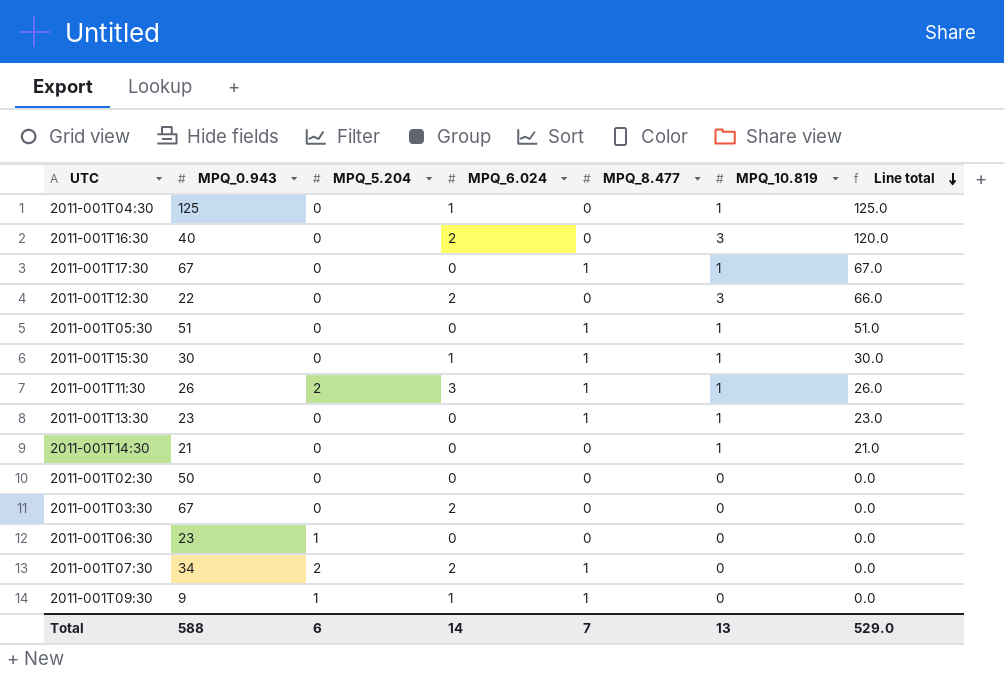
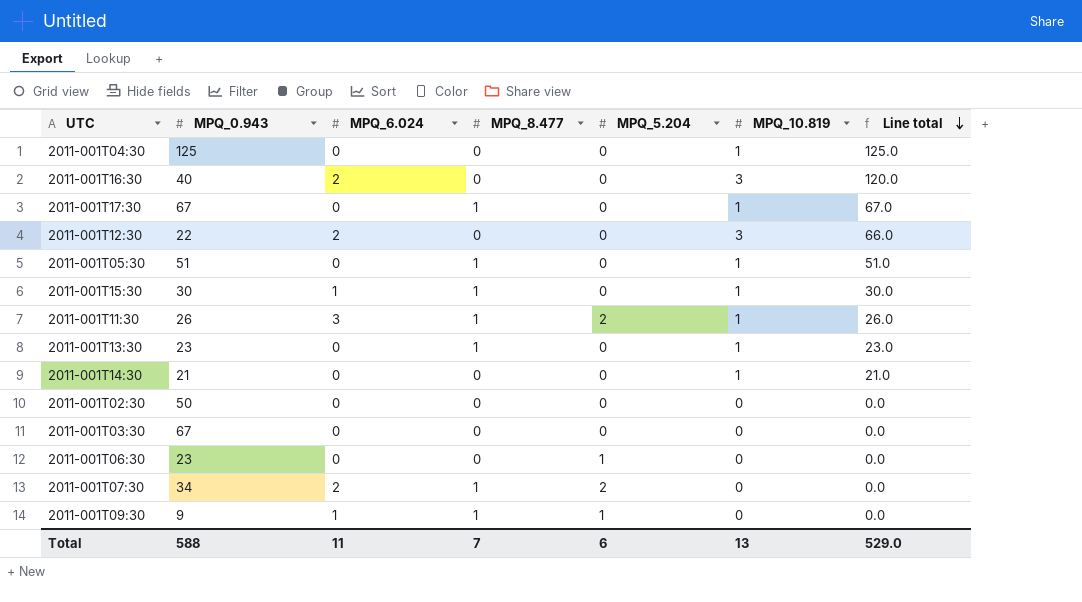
column MPQ_5.204 | position: 3 -> 5
2011-001T04:30 | MPQ_6.024: 1 -> 0
2011-001T03:30 | MPQ_6.024: 2 -> 0
Total | MPQ_6.024: 14 -> 11

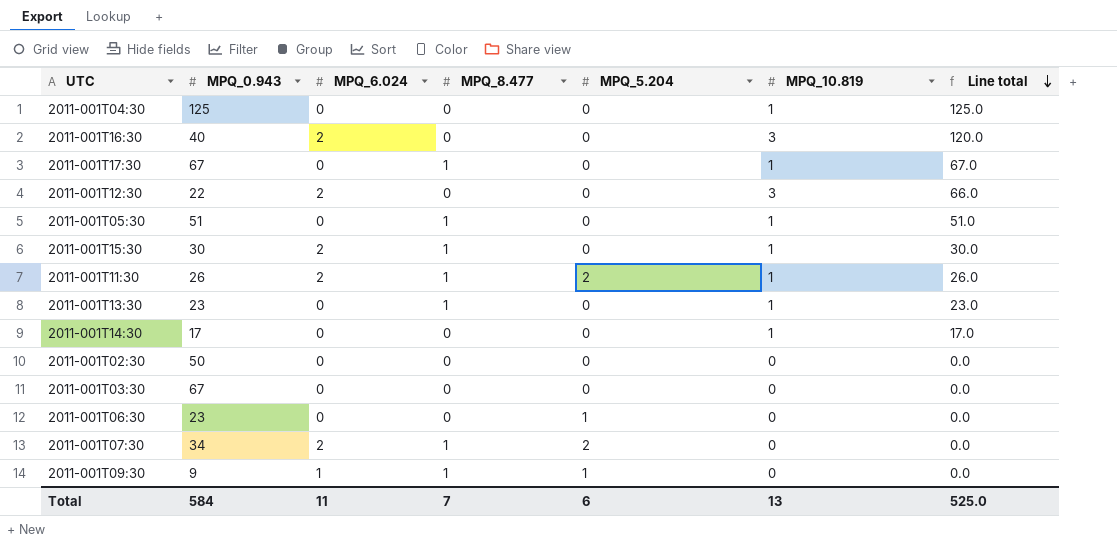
2011-001T15:30 | MPQ_6.024: 1 -> 2
2011-001T11:30 | MPQ_6.024: 3 -> 2
2011-001T14:30 | MPQ_0.943: 21 -> 17
2011-001T14:30 | Line total: 21.0 -> 17.0
Total | MPQ_0.943: 588 -> 584
Total | Line total: 529.0 -> 525.0

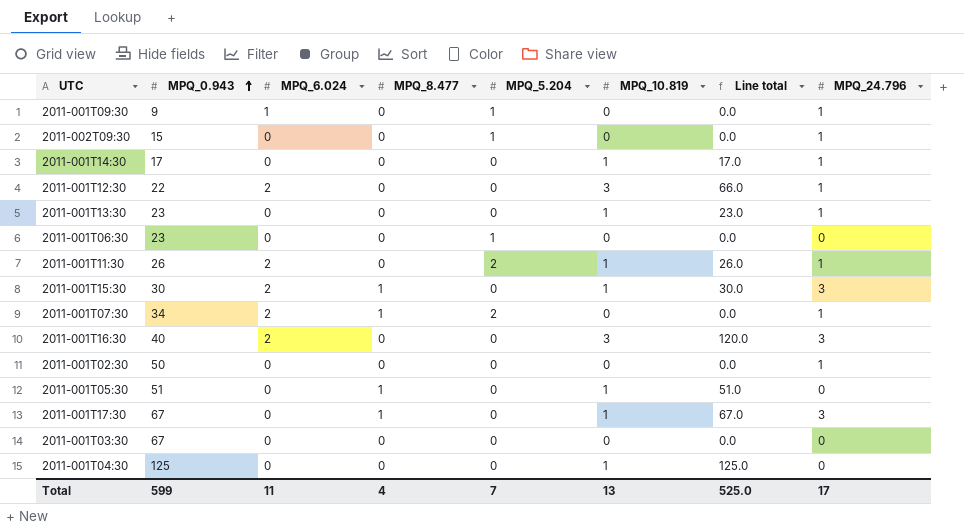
row order: Line total descending -> MPQ_0.943 ascending
column MPQ_24.796 | position: none -> 8
2011-001T09:30 | MPQ_8.477: 1 -> 0
row 2011-002T09:30: none -> 15 | 0 | 0 | 1 | 0 | 0.0 | 1
2011-001T13:30 | MPQ_8.477: 1 -> 0
2011-001T11:30 | MPQ_8.477: 1 -> 0
Total | MPQ_0.943: 584 -> 599
Total | MPQ_8.477: 7 -> 4
Total | MPQ_5.204: 6 -> 7

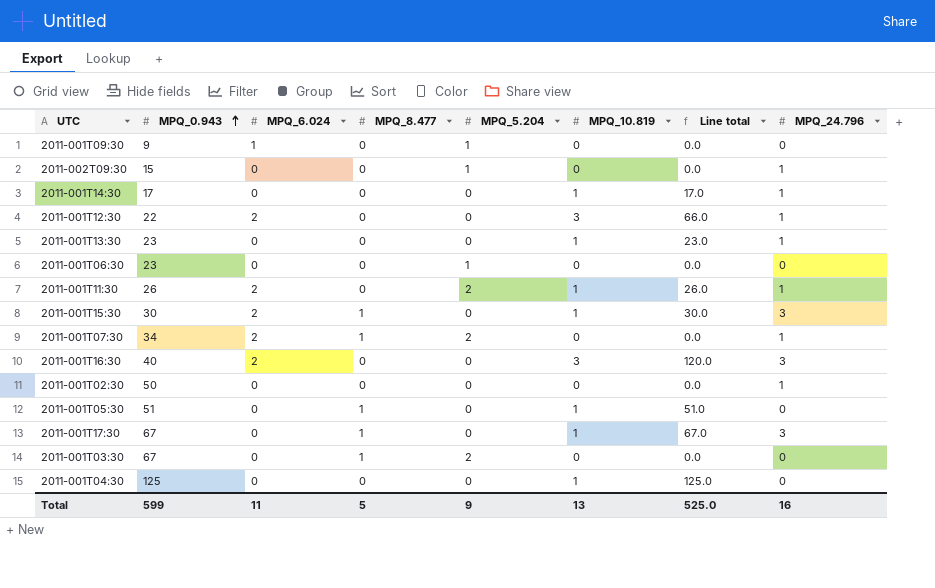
2011-001T09:30 | MPQ_24.796: 1 -> 0
2011-001T03:30 | MPQ_8.477: 0 -> 1
2011-001T03:30 | MPQ_5.204: 0 -> 2
Total | MPQ_8.477: 4 -> 5
Total | MPQ_5.204: 7 -> 9
Total | MPQ_24.796: 17 -> 16

